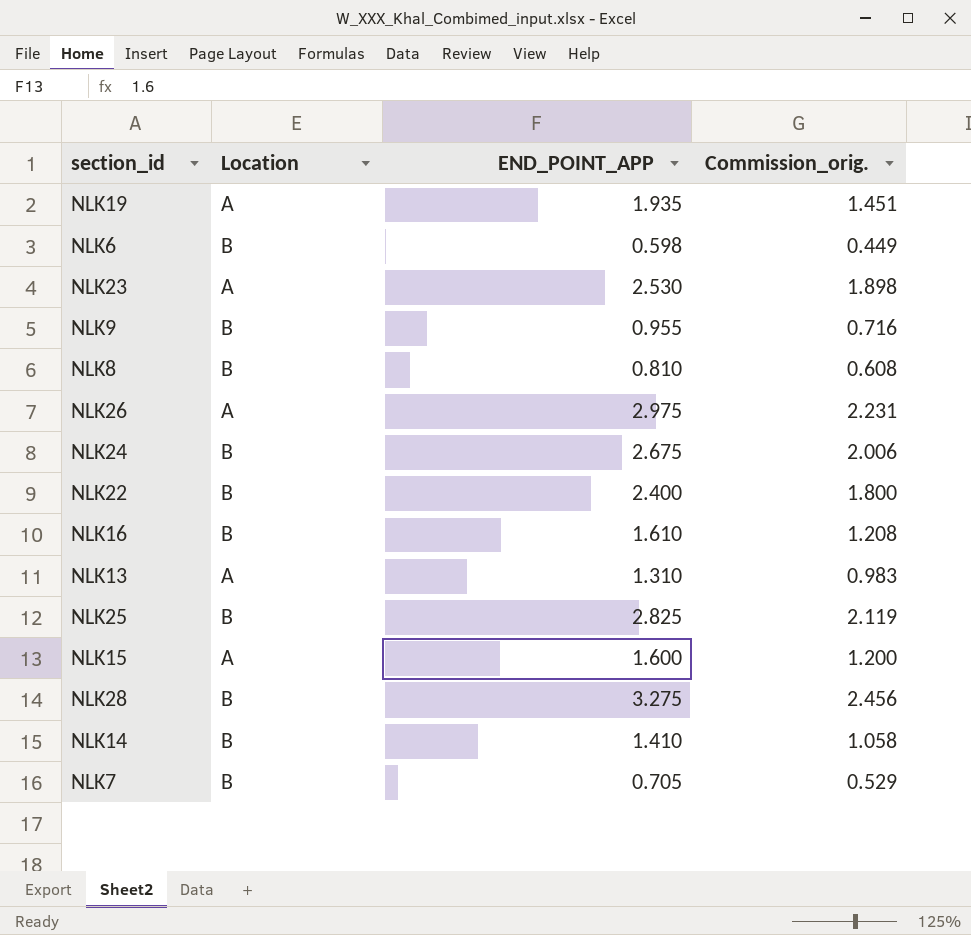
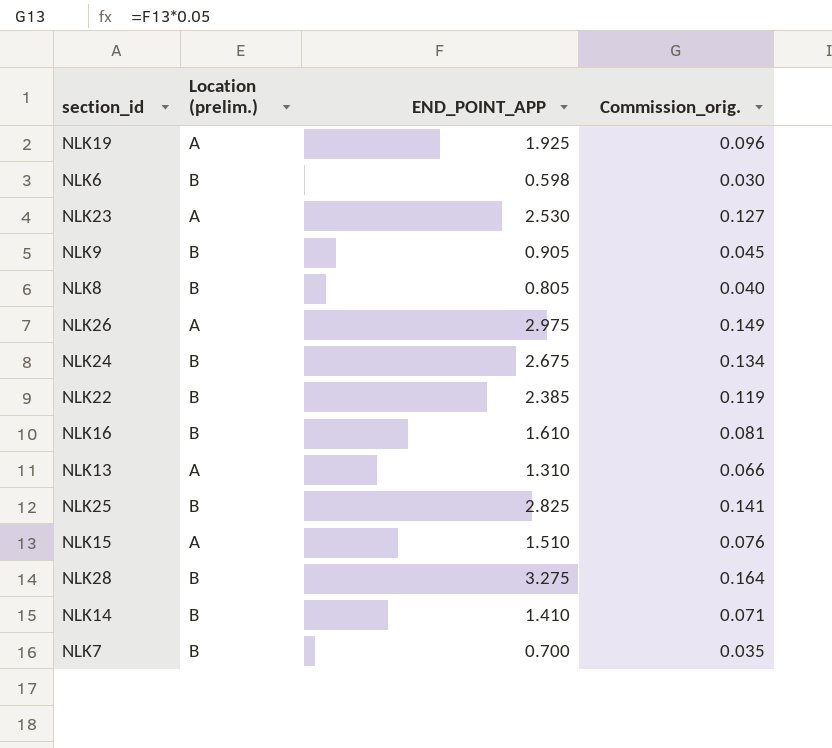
column name: Location -> Location (prelim.)
column Commission_orig. | formula: [END_POINT_APP] * 0.75 -> [END_POINT_APP] * 0.05
NLK19 | END_POINT_APP: 1.935 -> 1.925
NLK9 | END_POINT_APP: 0.955 -> 0.905
NLK8 | END_POINT_APP: 0.810 -> 0.805
NLK22 | END_POINT_APP: 2.400 -> 2.385
NLK15 | END_POINT_APP: 1.600 -> 1.510
NLK7 | END_POINT_APP: 0.705 -> 0.700

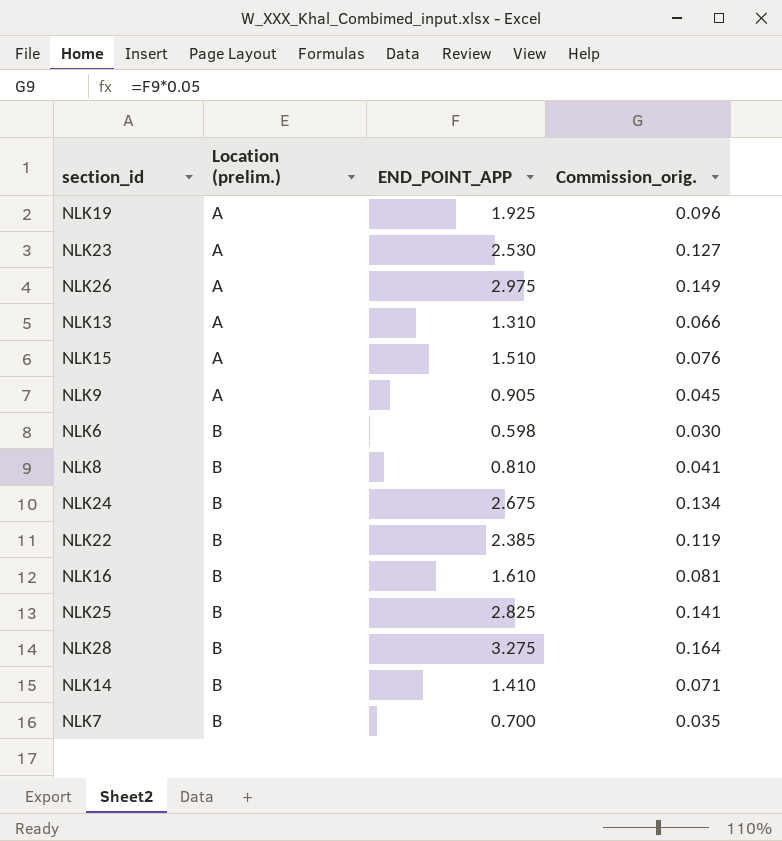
row order: none -> Location (prelim.) ascending
NLK9 | Location (prelim.): B -> A
NLK8 | END_POINT_APP: 0.805 -> 0.810
NLK8 | Commission_orig.: 0.040 -> 0.041

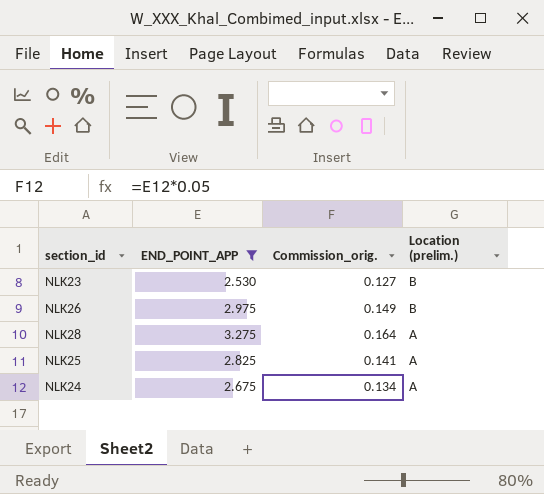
filter: none -> END_POINT_APP >= 2.530
row order: Location (prelim.) ascending -> Location (prelim.) descending
column Location (prelim.) | position: 2 -> 4
NLK23 | Location (prelim.): A -> B
NLK26 | Location (prelim.): A -> B
NLK28 | Location (prelim.): B -> A
NLK25 | Location (prelim.): B -> A
NLK24 | Location (prelim.): B -> A

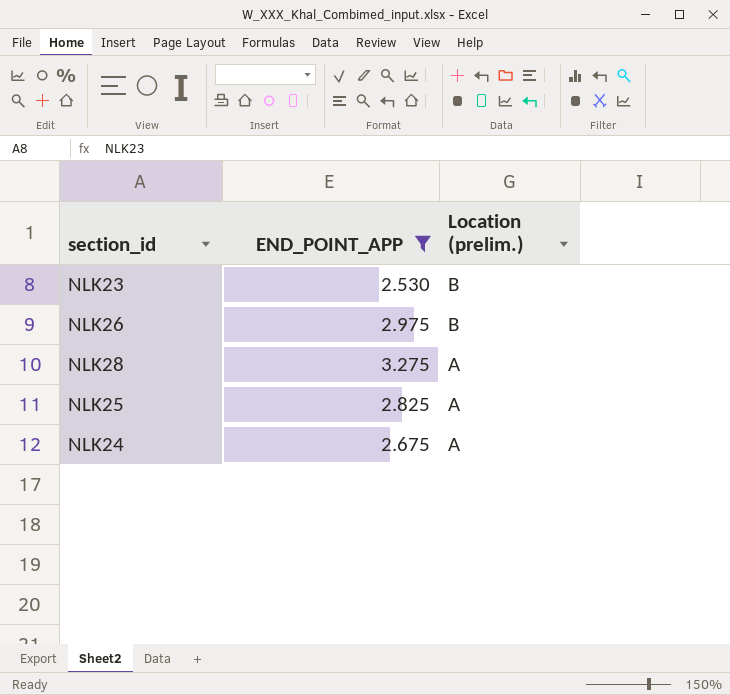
column Commission_orig. | formula: [END_POINT_APP] * 0.05 -> none

